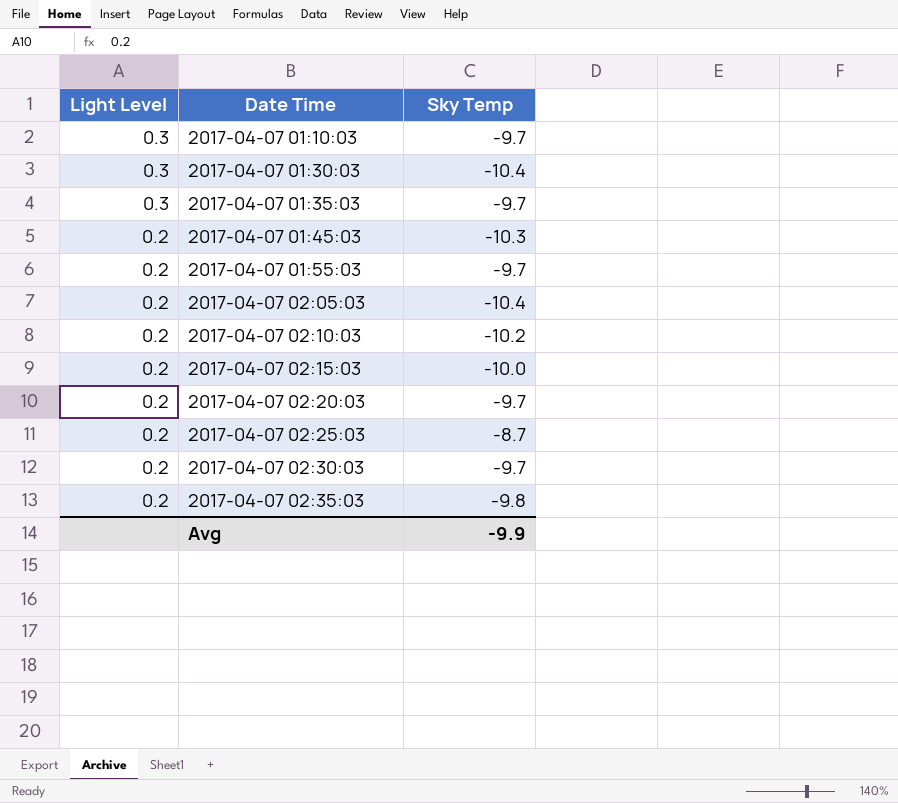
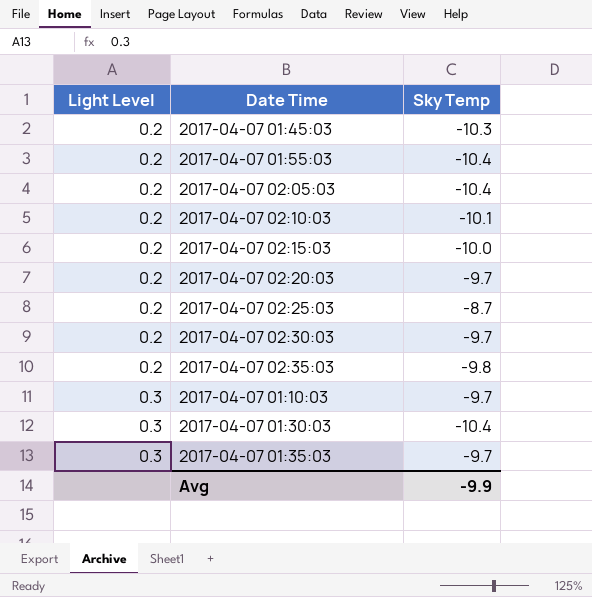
row order: Light Level descending -> Light Level ascending
2017-04-07 01:55:03 | Sky Temp: -9.7 -> -10.4
2017-04-07 02:10:03 | Sky Temp: -10.2 -> -10.1

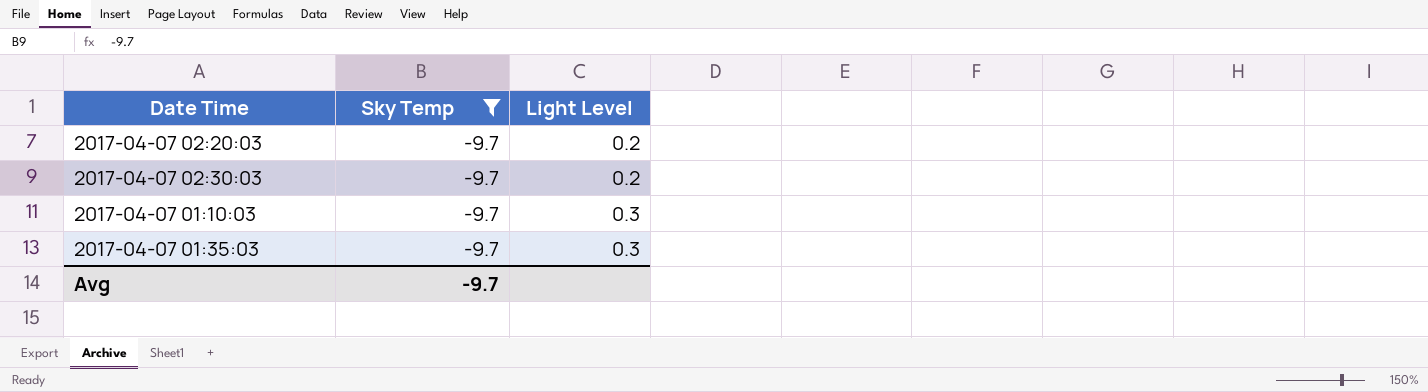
filter: none -> Sky Temp = -9.7
column Light Level | position: 1 -> 3
Avg | Sky Temp: -9.9 -> -9.7

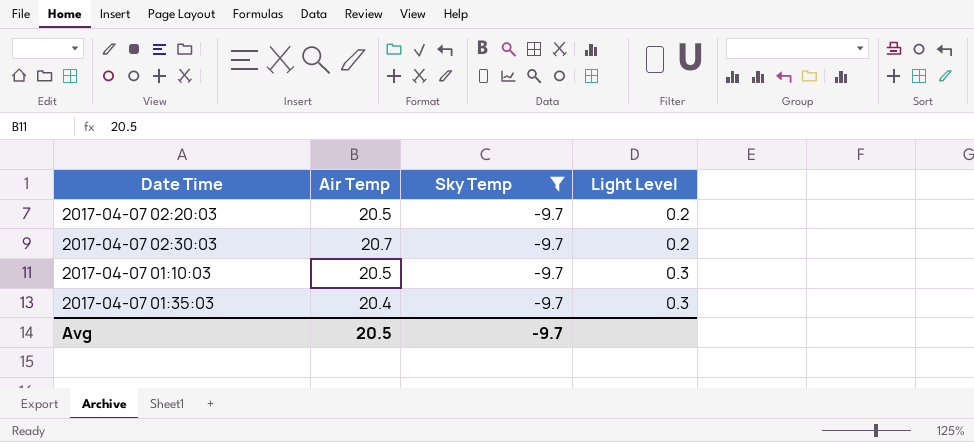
column Air Temp | position: none -> 2

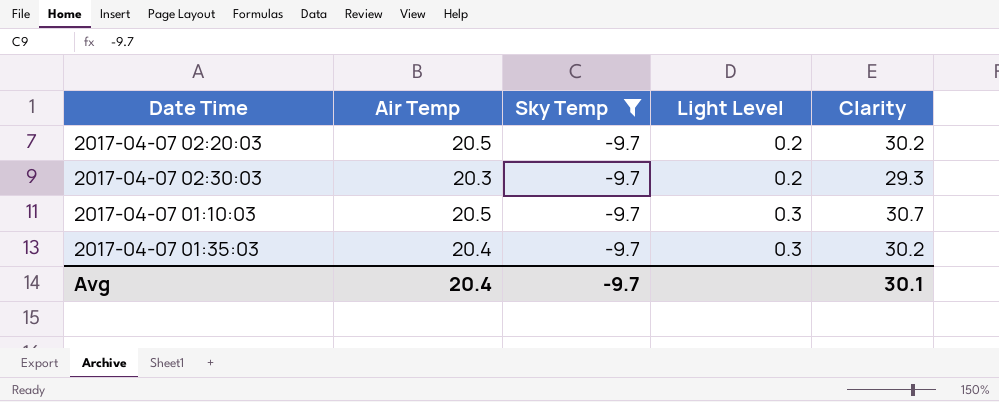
column Clarity | position: none -> 5
2017-04-07 02:30:03 | Air Temp: 20.7 -> 20.3
Avg | Air Temp: 20.5 -> 20.4

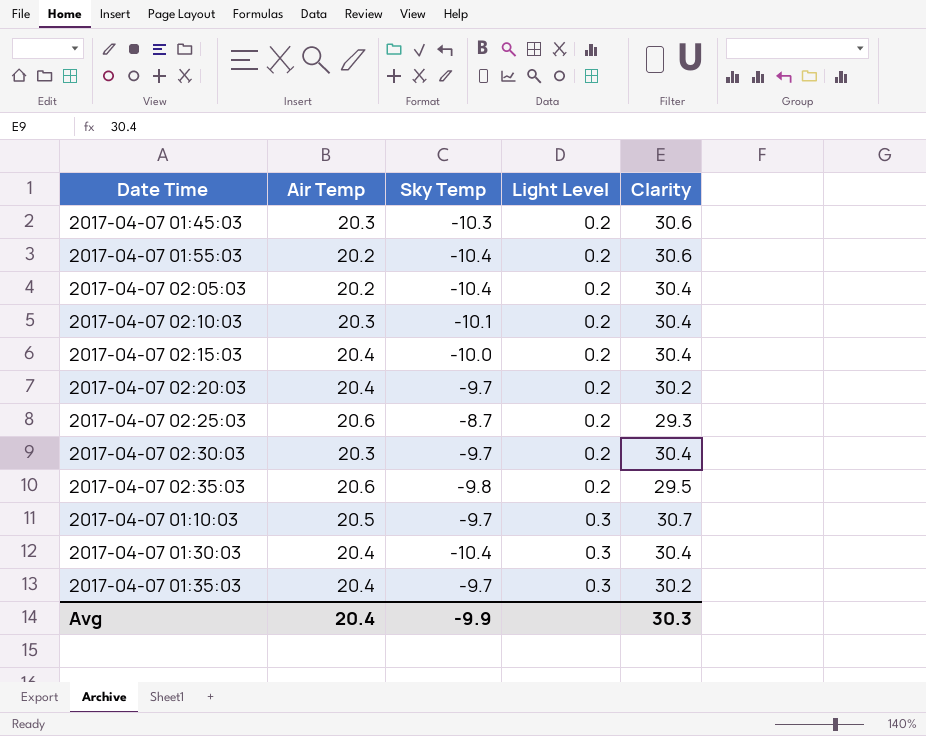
filter: Sky Temp = -9.7 -> none
2017-04-07 02:20:03 | Air Temp: 20.5 -> 20.4
2017-04-07 02:30:03 | Clarity: 29.3 -> 30.4
Avg | Sky Temp: -9.7 -> -9.9
Avg | Clarity: 30.1 -> 30.3

